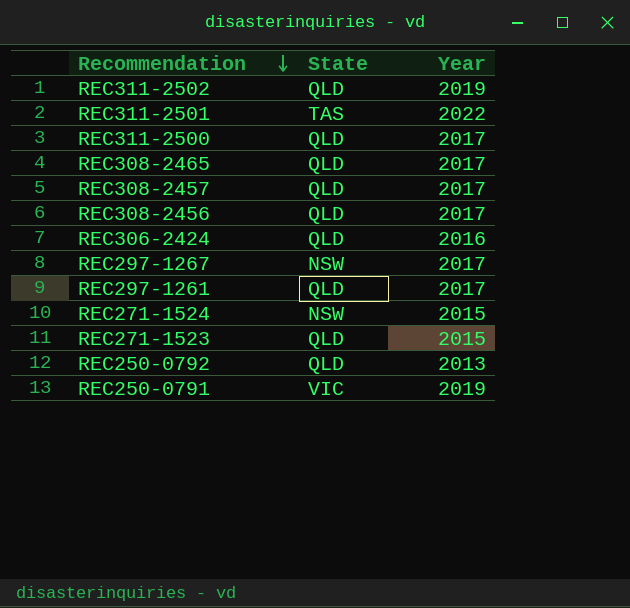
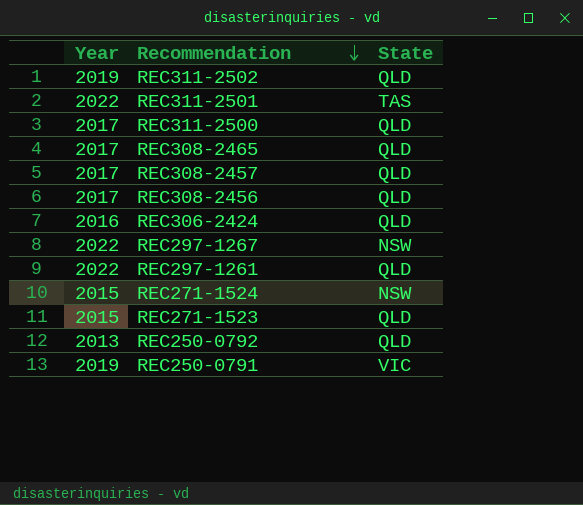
column Year | position: 3 -> 1
REC297-1267 | Year: 2017 -> 2022
REC297-1261 | Year: 2017 -> 2022

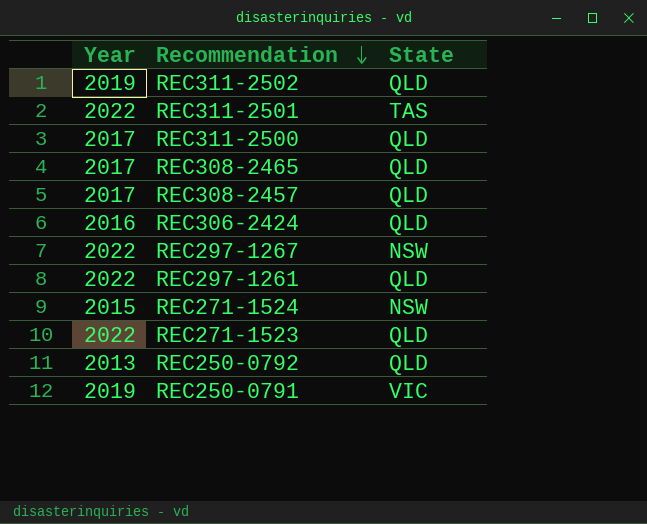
row REC308-2456: 2017 | QLD -> none
REC271-1523 | Year: 2015 -> 2022

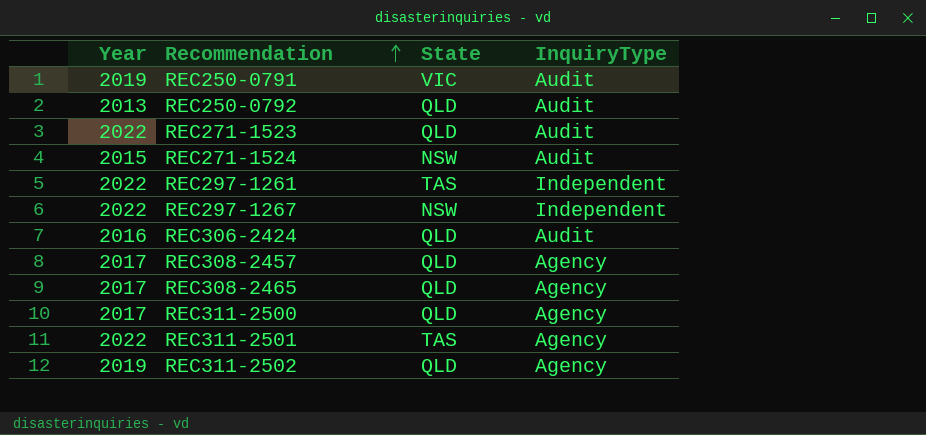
row order: Recommendation descending -> Recommendation ascending
column InquiryType | position: none -> 4
REC297-1261 | State: QLD -> TAS

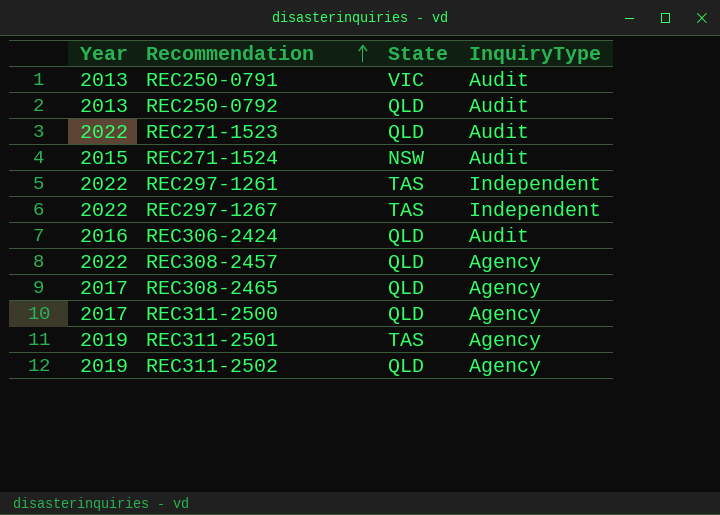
REC250-0791 | Year: 2019 -> 2013
REC297-1267 | State: NSW -> TAS
REC308-2457 | Year: 2017 -> 2022
REC311-2501 | Year: 2022 -> 2019

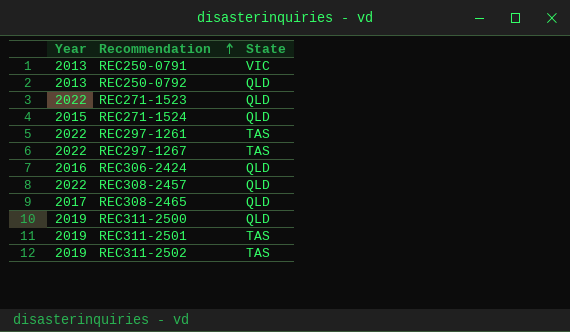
column InquiryType | position: 4 -> none
REC271-1524 | State: NSW -> QLD
REC311-2500 | Year: 2017 -> 2019
REC311-2502 | State: QLD -> TAS

